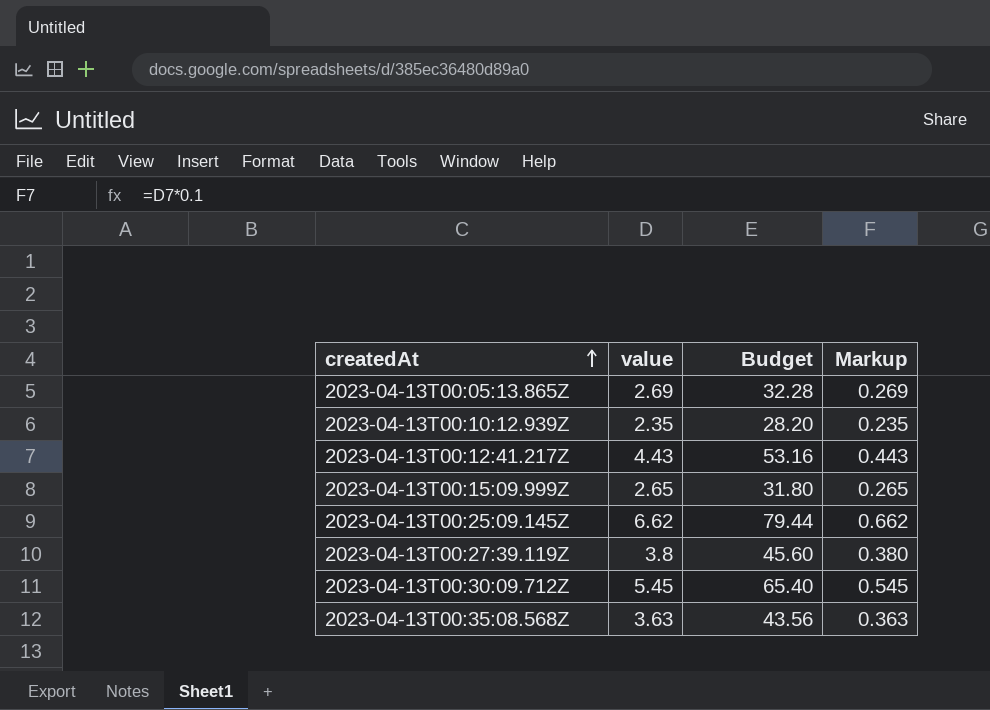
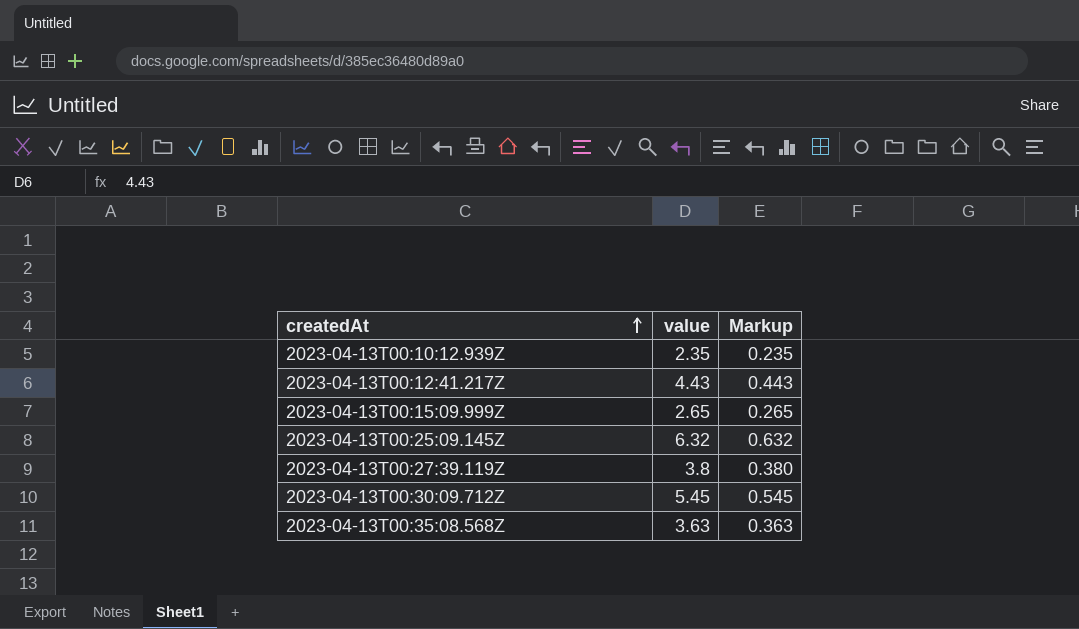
column Budget | formula: [value] * 12 -> none
row 2023-04-13T00:05:13.865Z: 2.69 | 32.28 | 0.269 -> none
2023-04-13T00:25:09.145Z | value: 6.62 -> 6.32
2023-04-13T00:25:09.145Z | Markup: 0.662 -> 0.632

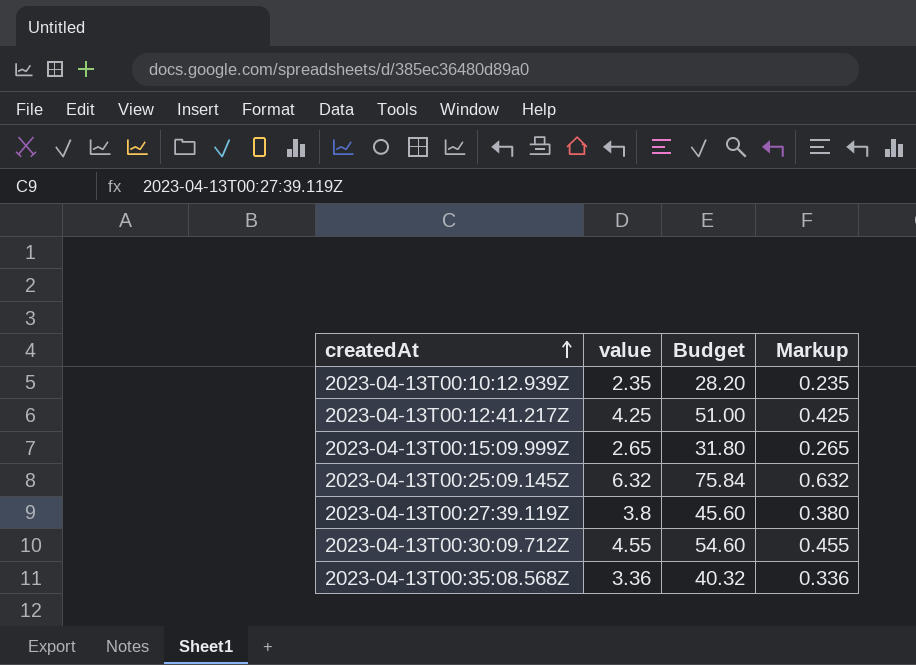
column Budget | formula: none -> [value] * 12
2023-04-13T00:12:41.217Z | value: 4.43 -> 4.25
2023-04-13T00:12:41.217Z | Markup: 0.443 -> 0.425
2023-04-13T00:30:09.712Z | value: 5.45 -> 4.55
2023-04-13T00:30:09.712Z | Markup: 0.545 -> 0.455
2023-04-13T00:35:08.568Z | value: 3.63 -> 3.36
2023-04-13T00:35:08.568Z | Markup: 0.363 -> 0.336

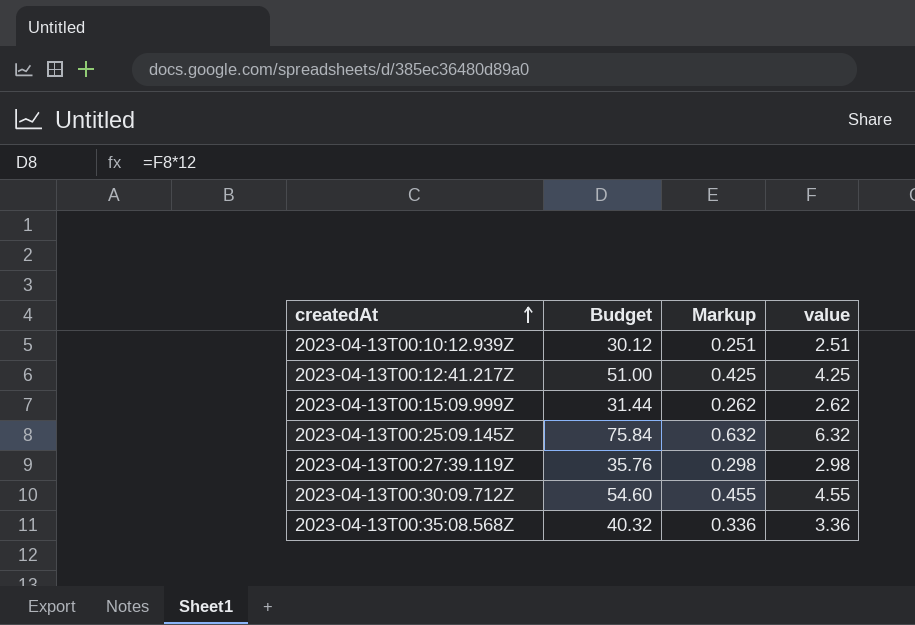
column value | position: 2 -> 4
2023-04-13T00:10:12.939Z | Budget: 28.20 -> 30.12
2023-04-13T00:10:12.939Z | Markup: 0.235 -> 0.251
2023-04-13T00:10:12.939Z | value: 2.35 -> 2.51
2023-04-13T00:15:09.999Z | Budget: 31.80 -> 31.44
2023-04-13T00:15:09.999Z | Markup: 0.265 -> 0.262
2023-04-13T00:15:09.999Z | value: 2.65 -> 2.62
2023-04-13T00:27:39.119Z | Budget: 45.60 -> 35.76
2023-04-13T00:27:39.119Z | Markup: 0.380 -> 0.298
2023-04-13T00:27:39.119Z | value: 3.8 -> 2.98

